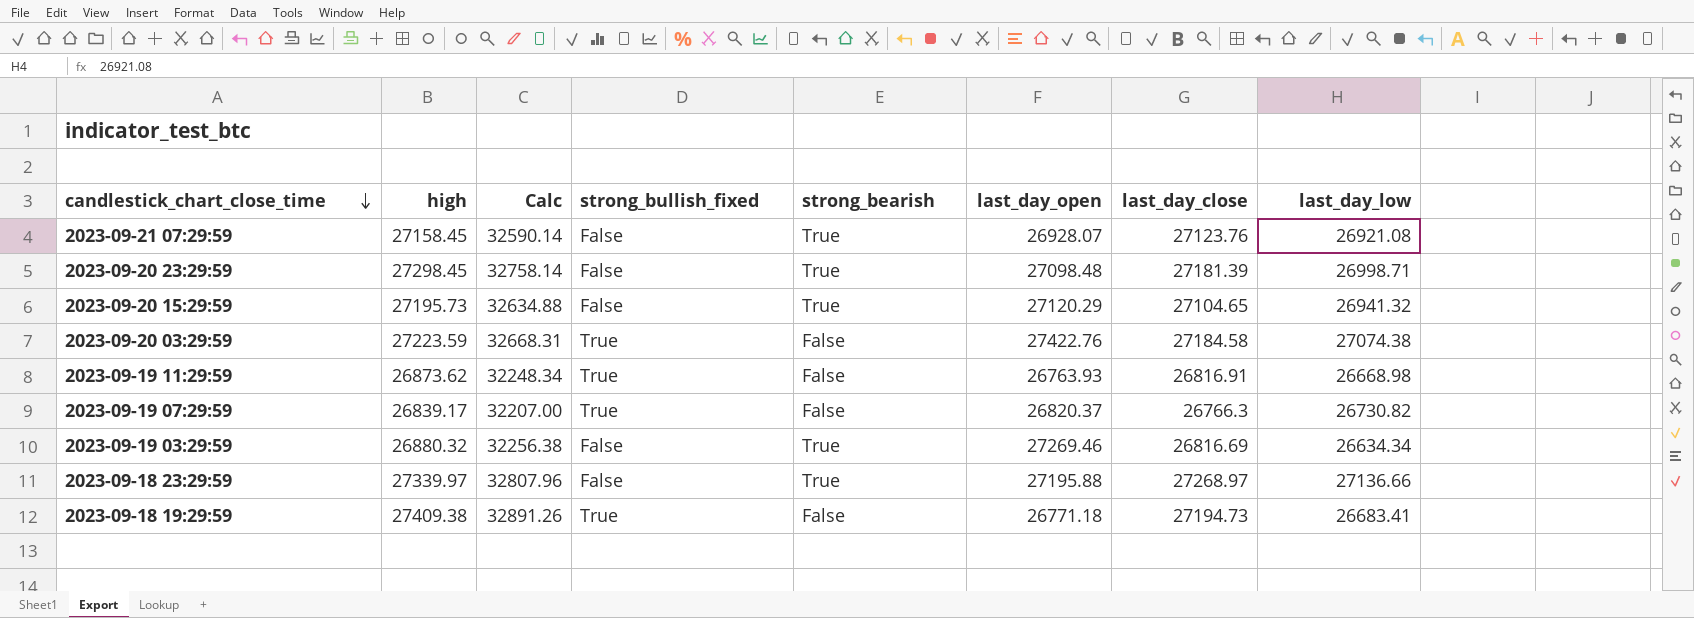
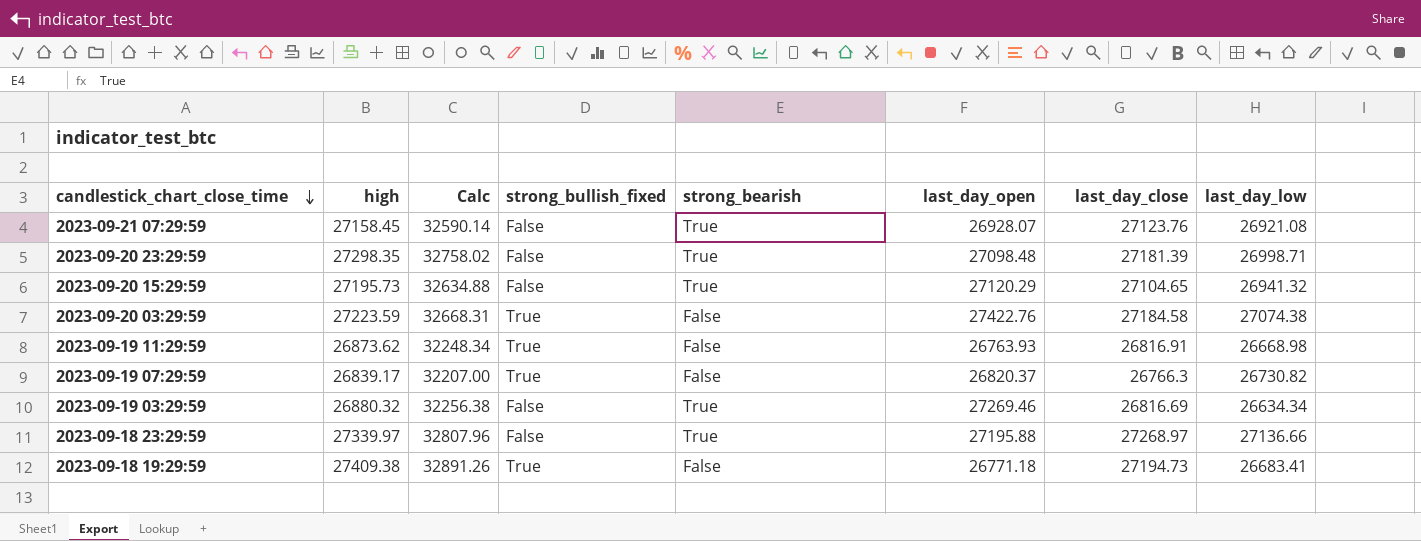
2023-09-20 23:29:59 | high: 27298.45 -> 27298.35
2023-09-20 23:29:59 | Calc: 32758.14 -> 32758.02

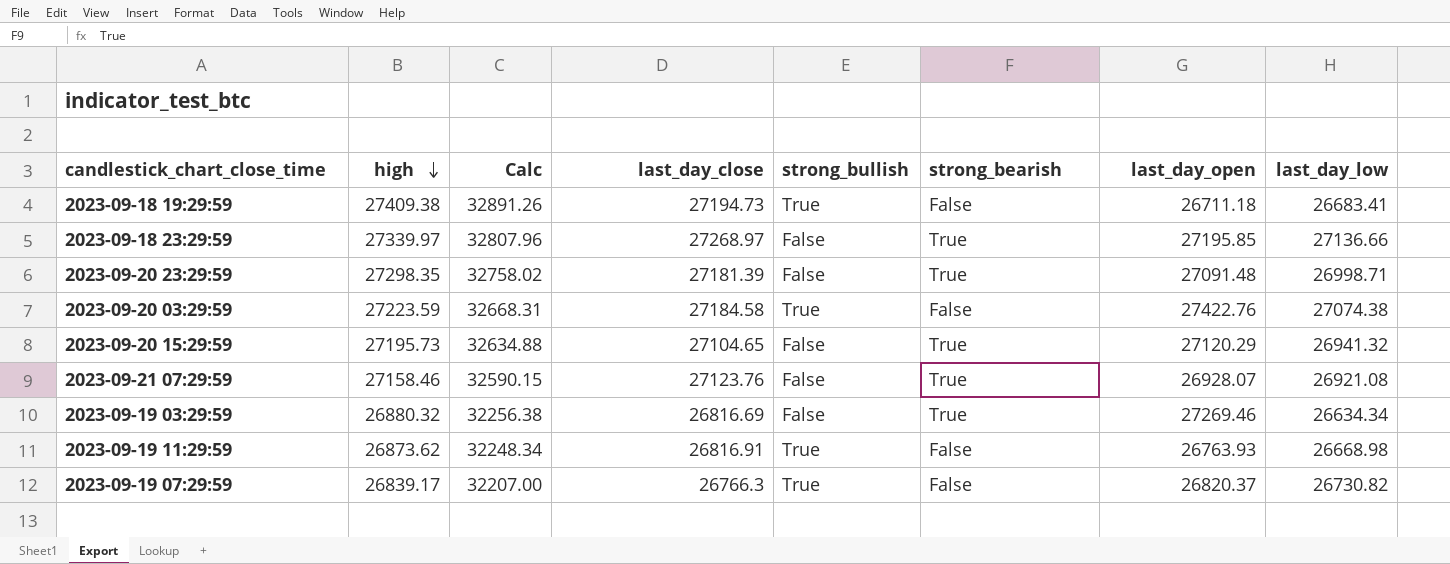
row order: candlestick_chart_close_time descending -> high descending
column last_day_close | position: 7 -> 4
column name: strong_bullish_fixed -> strong_bullish
2023-09-18 19:29:59 | last_day_open: 26771.18 -> 26711.18
2023-09-18 23:29:59 | last_day_open: 27195.88 -> 27195.85
2023-09-20 23:29:59 | last_day_open: 27098.48 -> 27091.48
2023-09-21 07:29:59 | high: 27158.45 -> 27158.46
2023-09-21 07:29:59 | Calc: 32590.14 -> 32590.15

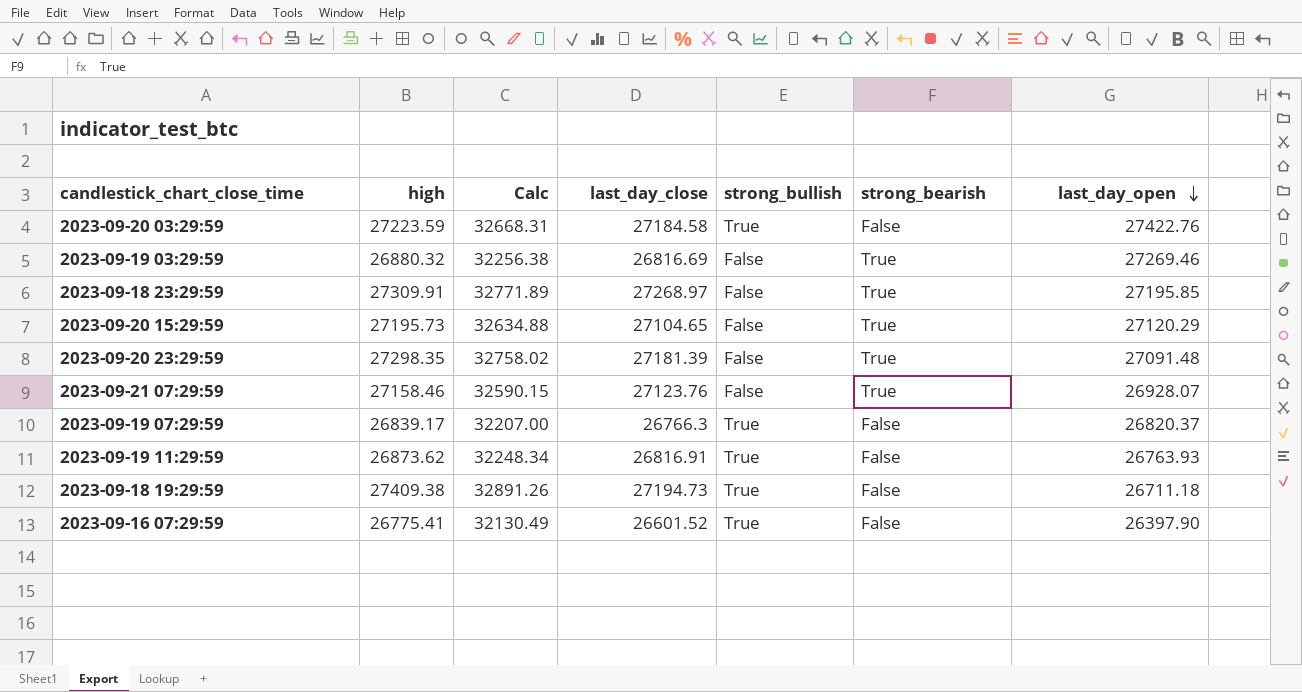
row order: high descending -> last_day_open descending
column last_day_low | position: 8 -> none
2023-09-18 23:29:59 | high: 27339.97 -> 27309.91
2023-09-18 23:29:59 | Calc: 32807.96 -> 32771.89
row 2023-09-16 07:29:59: none -> 26775.41 | 32130.49 | 26601.52 | True | False | 26397.90

